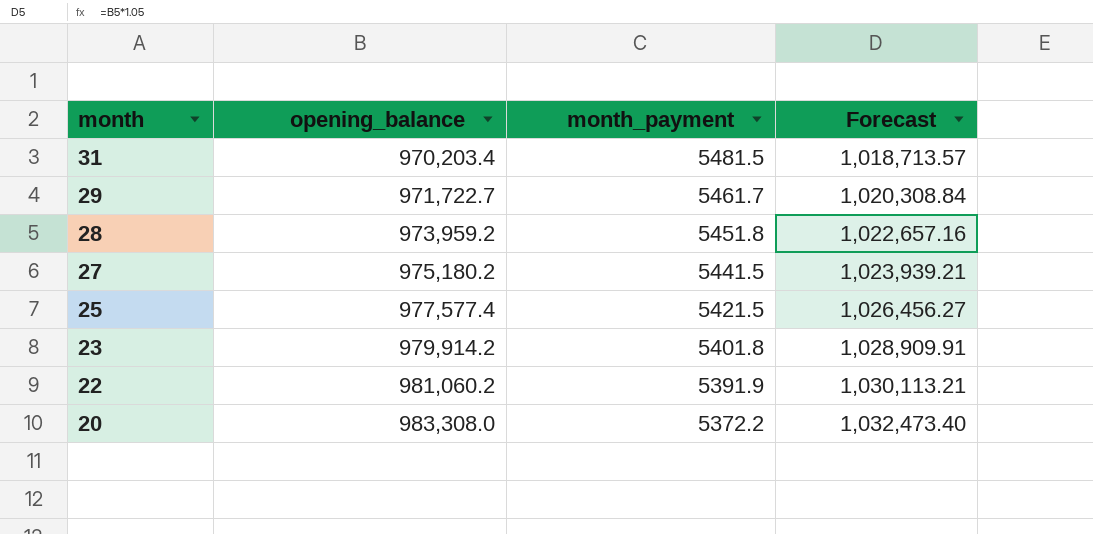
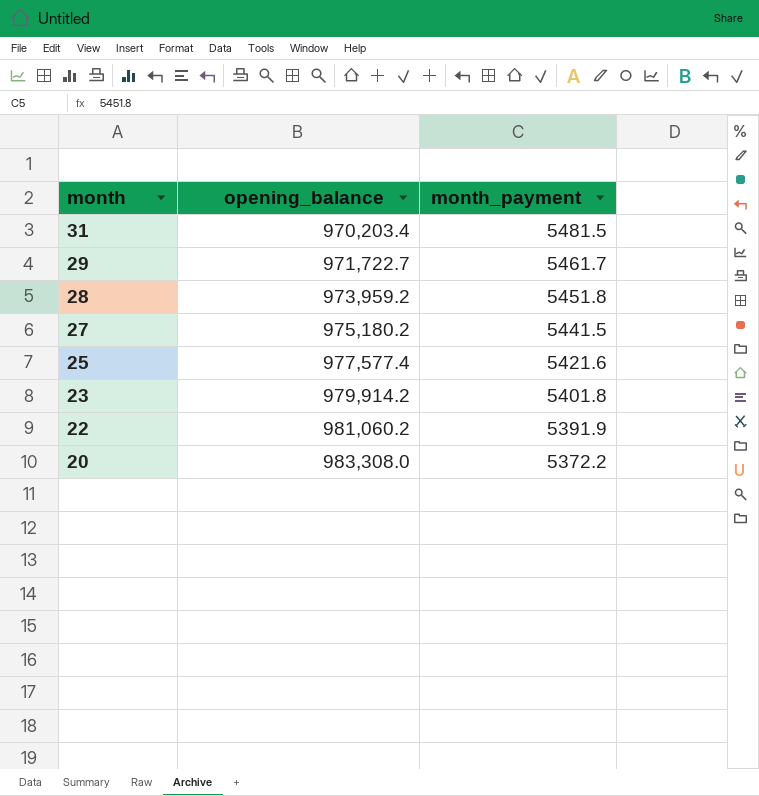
column Forecast | formula: [opening_balance] * 1.05 -> none
25 | month_payment: 5421.5 -> 5421.6

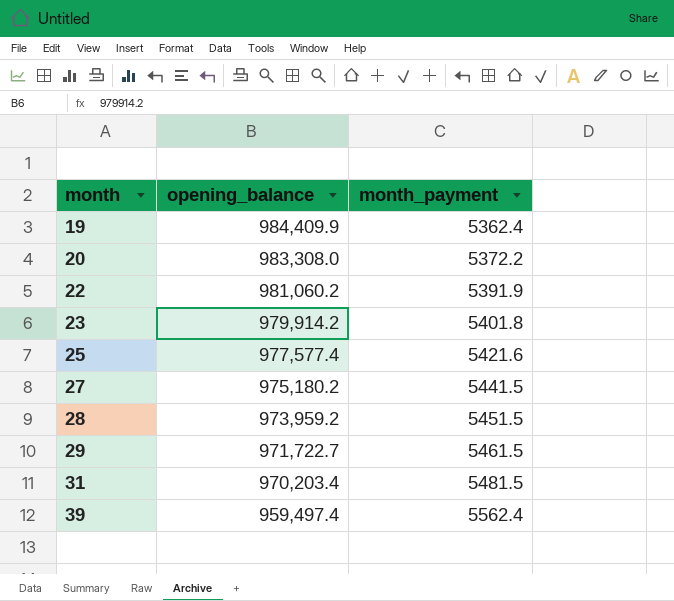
row order: month descending -> month ascending
row 19: none -> 984,409.9 | 5362.4
28 | month_payment: 5451.8 -> 5451.5
29 | month_payment: 5461.7 -> 5461.5
row 39: none -> 959,497.4 | 5562.4

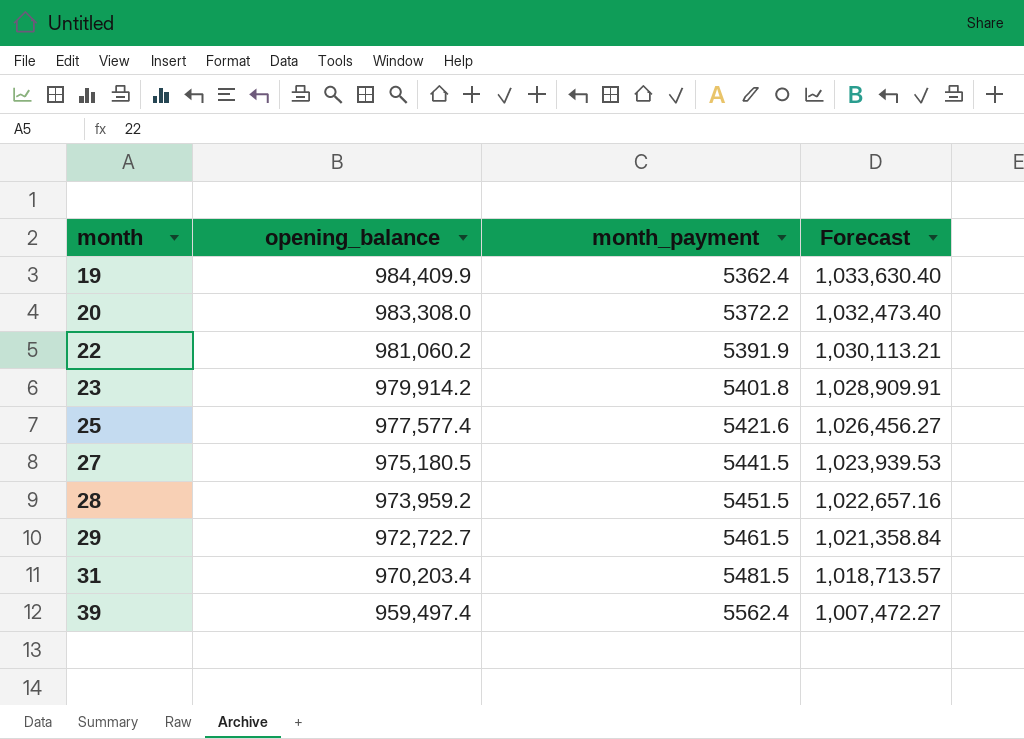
column Forecast | formula: none -> [opening_balance] * 1.05
27 | opening_balance: 975,180.2 -> 975,180.5
29 | opening_balance: 971,722.7 -> 972,722.7

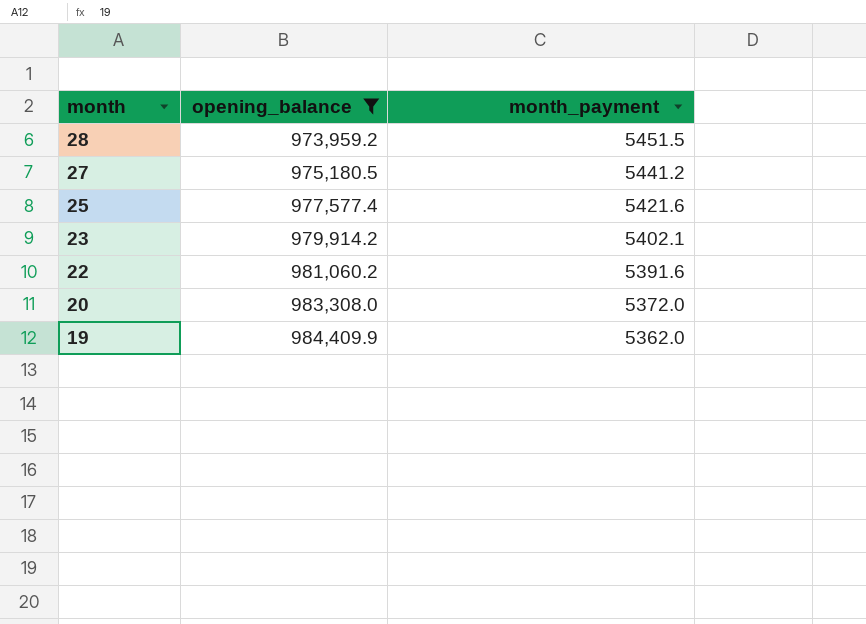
filter: none -> opening_balance >= 973,959.2
row order: month ascending -> month descending
column Forecast | formula: [opening_balance] * 1.05 -> none
27 | month_payment: 5441.5 -> 5441.2
23 | month_payment: 5401.8 -> 5402.1
22 | month_payment: 5391.9 -> 5391.6
20 | month_payment: 5372.2 -> 5372.0
19 | month_payment: 5362.4 -> 5362.0

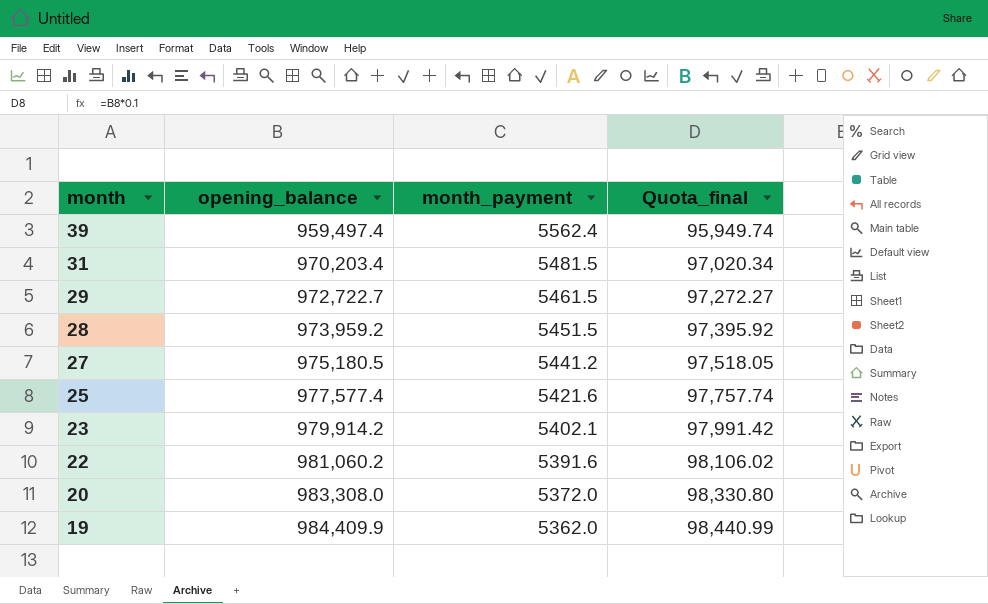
filter: opening_balance >= 973,959.2 -> none
column Quota_final | formula: none -> [opening_balance] * 0.1

